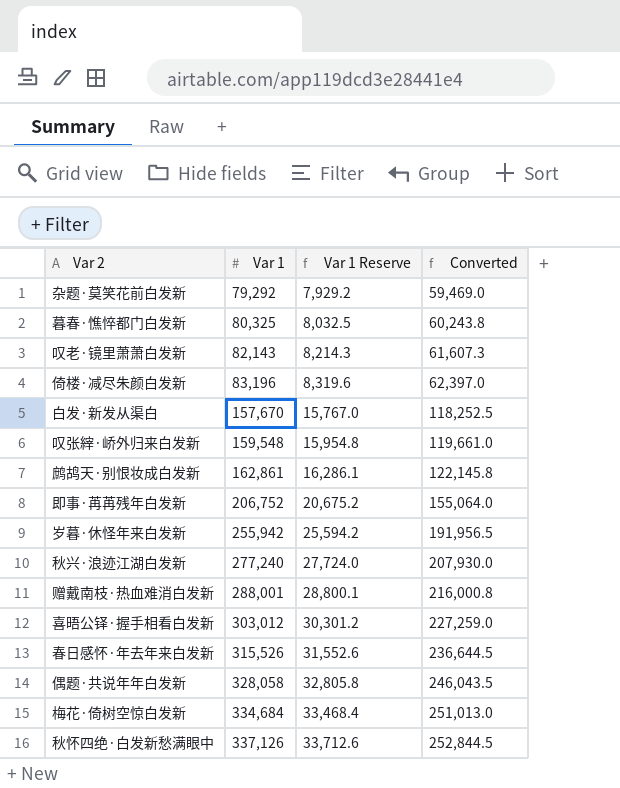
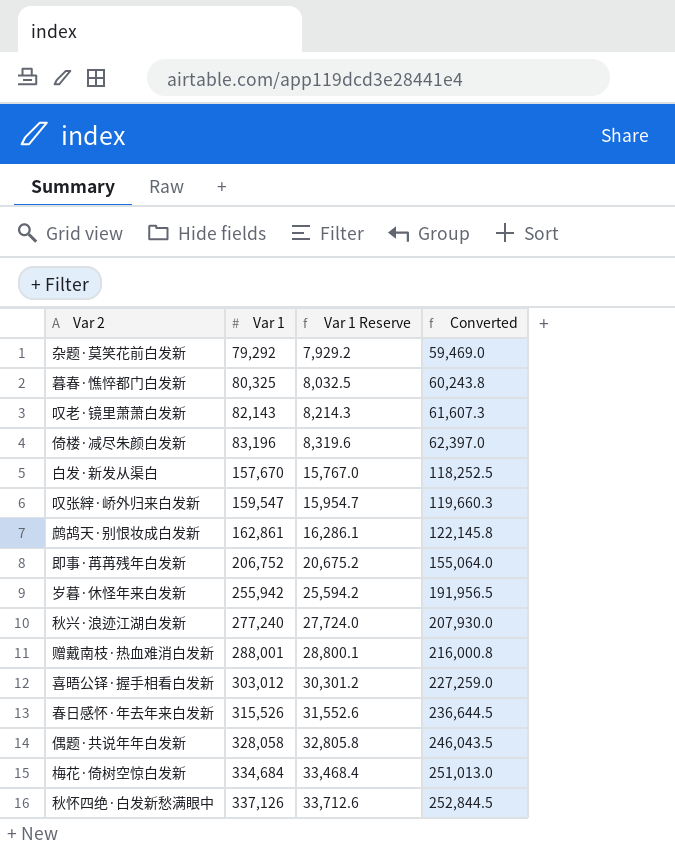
叹张縡·峤外归来白发新 | Var 1: 159,548 -> 159,547
叹张縡·峤外归来白发新 | Var 1 Reserve: 15,954.8 -> 15,954.7
叹张縡·峤外归来白发新 | Converted: 119,661.0 -> 119,660.3

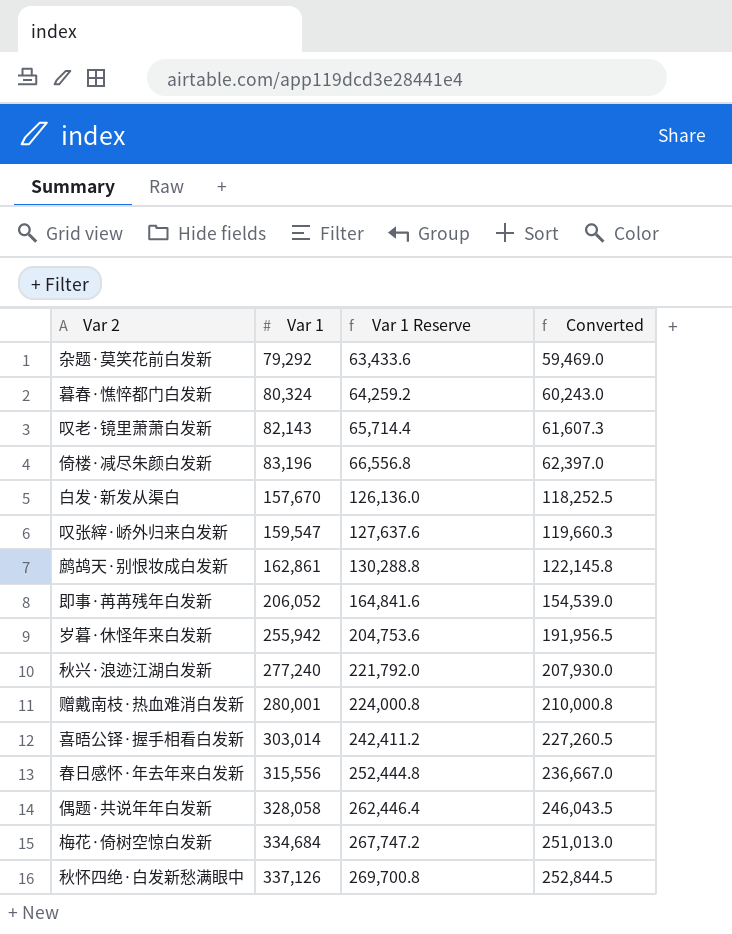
column Var 1 Reserve | formula: [Var 1] * 0.1 -> [Var 1] * 0.8
暮春·憔悴都门白发新 | Var 1: 80,325 -> 80,324
暮春·憔悴都门白发新 | Converted: 60,243.8 -> 60,243.0
即事·苒苒残年白发新 | Var 1: 206,752 -> 206,052
即事·苒苒残年白发新 | Converted: 155,064.0 -> 154,539.0
赠戴南枝·热血难消白发新 | Var 1: 288,001 -> 280,001
赠戴南枝·热血难消白发新 | Converted: 216,000.8 -> 210,000.8
喜晤公铎·握手相看白发新 | Var 1: 303,012 -> 303,014
喜晤公铎·握手相看白发新 | Converted: 227,259.0 -> 227,260.5
春日感怀·年去年来白发新 | Var 1: 315,526 -> 315,556
春日感怀·年去年来白发新 | Converted: 236,644.5 -> 236,667.0

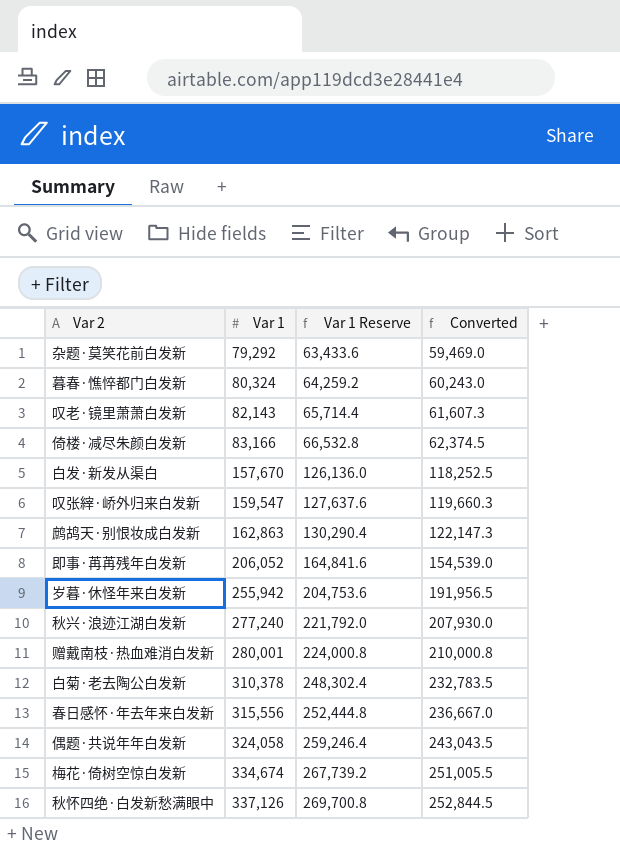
row 喜晤公铎·握手相看白发新: 303,014 | 242,411.2 | 227,260.5 -> none
倚楼·减尽朱颜白发新 | Var 1: 83,196 -> 83,166
倚楼·减尽朱颜白发新 | Var 1 Reserve: 66,556.8 -> 66,532.8
倚楼·减尽朱颜白发新 | Converted: 62,397.0 -> 62,374.5
鹧鸪天·别恨妆成白发新 | Var 1: 162,861 -> 162,863
鹧鸪天·别恨妆成白发新 | Var 1 Reserve: 130,288.8 -> 130,290.4
鹧鸪天·别恨妆成白发新 | Converted: 122,145.8 -> 122,147.3
row 白菊·老去陶公白发新: none -> 310,378 | 248,302.4 | 232,783.5
偶题·共说年年白发新 | Var 1: 328,058 -> 324,058
偶题·共说年年白发新 | Var 1 Reserve: 262,446.4 -> 259,246.4
偶题·共说年年白发新 | Converted: 246,043.5 -> 243,043.5
梅花·倚树空惊白发新 | Var 1: 334,684 -> 334,674
梅花·倚树空惊白发新 | Var 1 Reserve: 267,747.2 -> 267,739.2
梅花·倚树空惊白发新 | Converted: 251,013.0 -> 251,005.5

